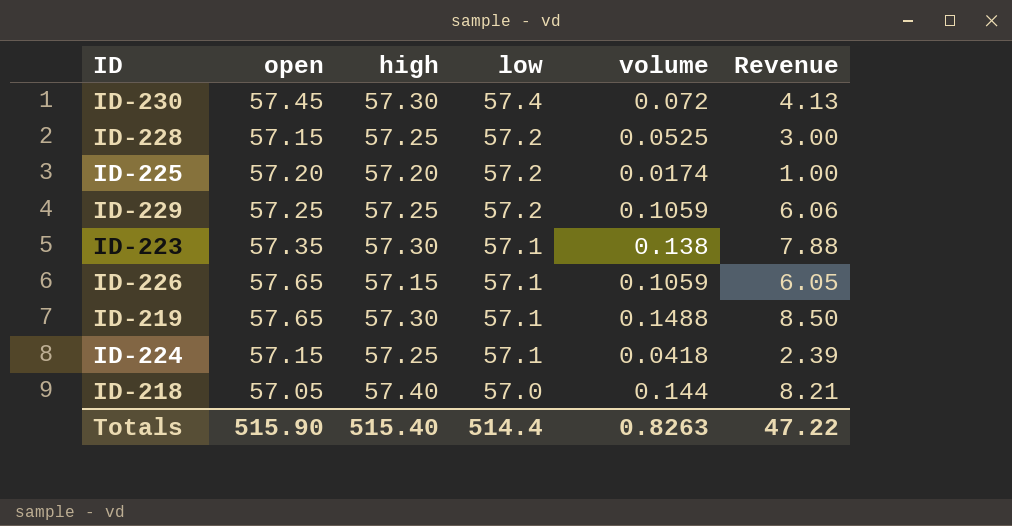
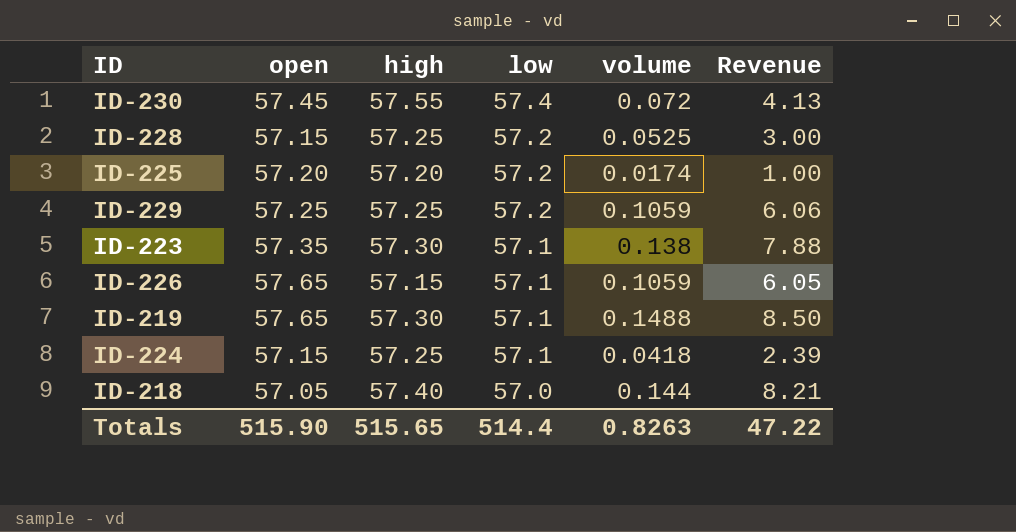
ID-230 | high: 57.30 -> 57.55
Totals | high: 515.40 -> 515.65

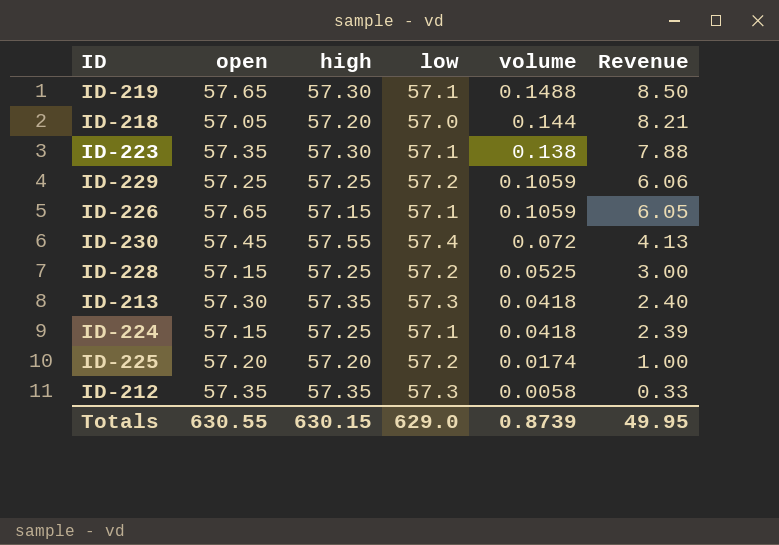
row order: low descending -> volume descending
ID-218 | high: 57.40 -> 57.20
row ID-213: none -> 57.30 | 57.35 | 57.3 | 0.0418 | 2.40
row ID-212: none -> 57.35 | 57.35 | 57.3 | 0.0058 | 0.33
Totals | open: 515.90 -> 630.55
Totals | high: 515.65 -> 630.15
Totals | low: 514.4 -> 629.0
Totals | volume: 0.8263 -> 0.8739
Totals | Revenue: 47.22 -> 49.95

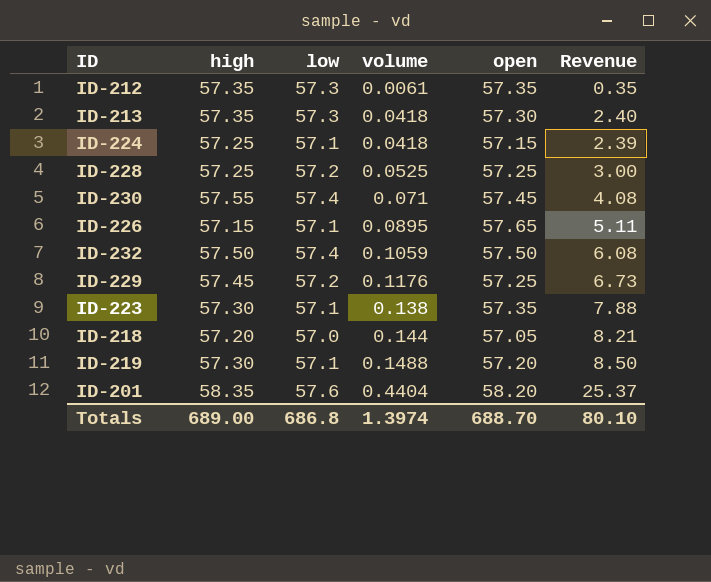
row order: volume descending -> volume ascending
column open | position: 2 -> 5
row ID-225: 57.20 | 57.20 | 57.2 | 0.0174 | 1.00 -> none
ID-212 | volume: 0.0058 -> 0.0061
ID-212 | Revenue: 0.33 -> 0.35
ID-228 | open: 57.15 -> 57.25
ID-230 | volume: 0.072 -> 0.071
ID-230 | Revenue: 4.13 -> 4.08
ID-226 | volume: 0.1059 -> 0.0895
ID-226 | Revenue: 6.05 -> 5.11
row ID-232: none -> 57.50 | 57.4 | 0.1059 | 57.50 | 6.08
ID-229 | high: 57.25 -> 57.45
ID-229 | volume: 0.1059 -> 0.1176
ID-229 | Revenue: 6.06 -> 6.73
ID-219 | open: 57.65 -> 57.20
row ID-201: none -> 58.35 | 57.6 | 0.4404 | 58.20 | 25.37
Totals | high: 630.15 -> 689.00
Totals | low: 629.0 -> 686.8
Totals | volume: 0.8739 -> 1.3974
Totals | open: 630.55 -> 688.70
Totals | Revenue: 49.95 -> 80.10

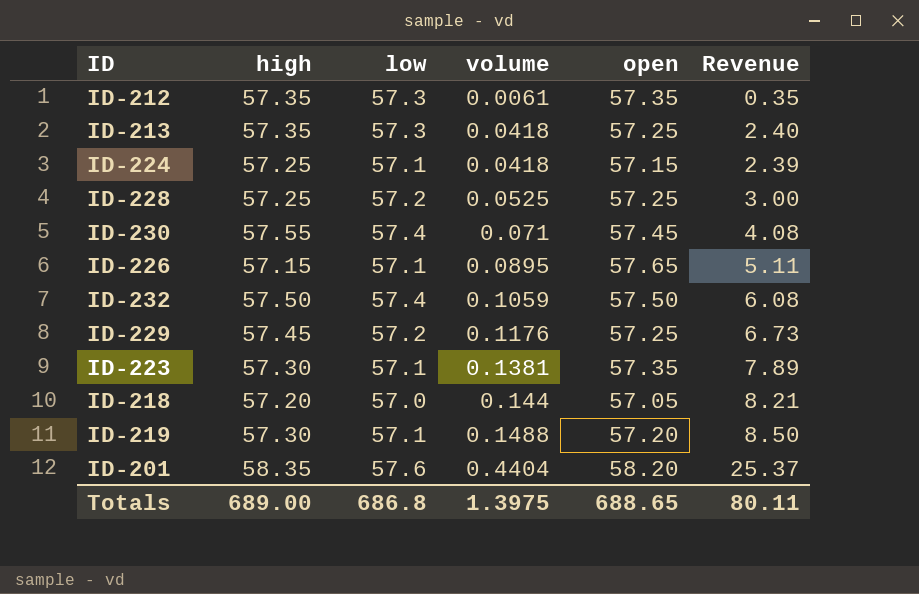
ID-213 | open: 57.30 -> 57.25
ID-223 | volume: 0.138 -> 0.1381
ID-223 | Revenue: 7.88 -> 7.89
Totals | volume: 1.3974 -> 1.3975
Totals | open: 688.70 -> 688.65
Totals | Revenue: 80.10 -> 80.11

